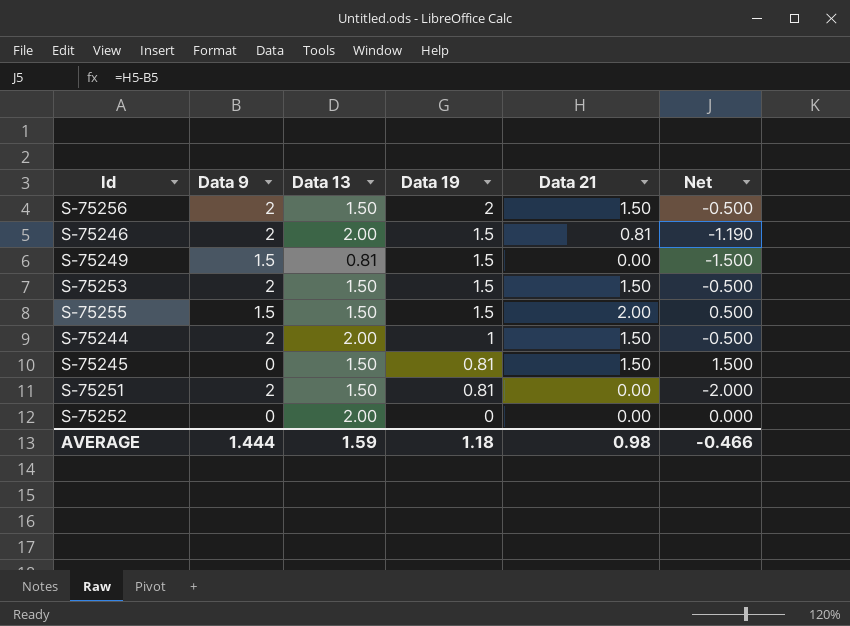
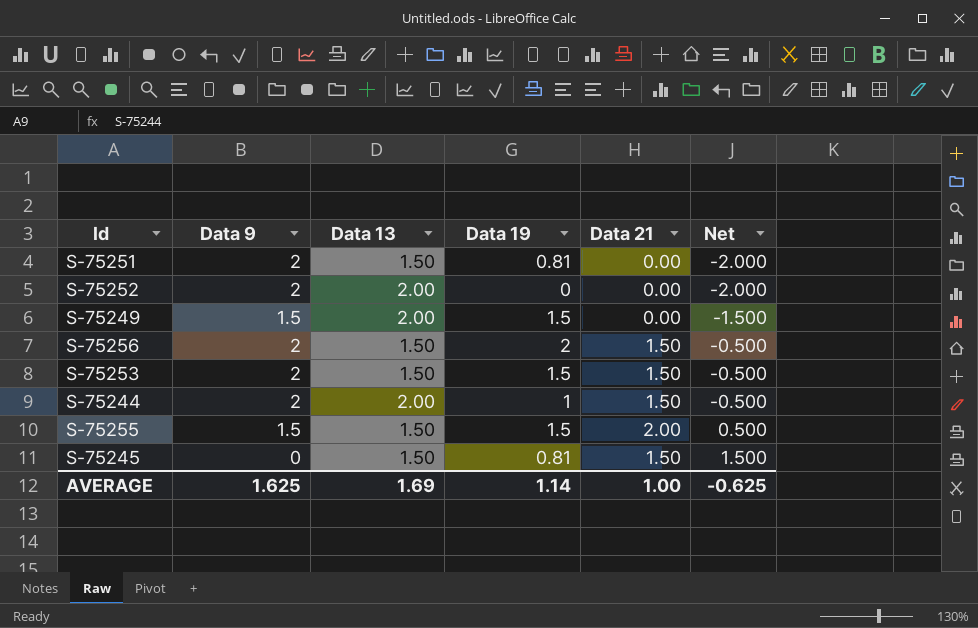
row order: Data 19 descending -> Net ascending
row S-75246: 2 | 2.00 | 1.5 | 0.81 | -1.190 -> none
S-75252 | Data 9: 0 -> 2
S-75252 | Net: 0.000 -> -2.000
S-75249 | Data 13: 0.81 -> 2.00
AVERAGE | Data 9: 1.444 -> 1.625
AVERAGE | Data 13: 1.59 -> 1.69
AVERAGE | Data 19: 1.18 -> 1.14
AVERAGE | Data 21: 0.98 -> 1.00
AVERAGE | Net: -0.466 -> -0.625

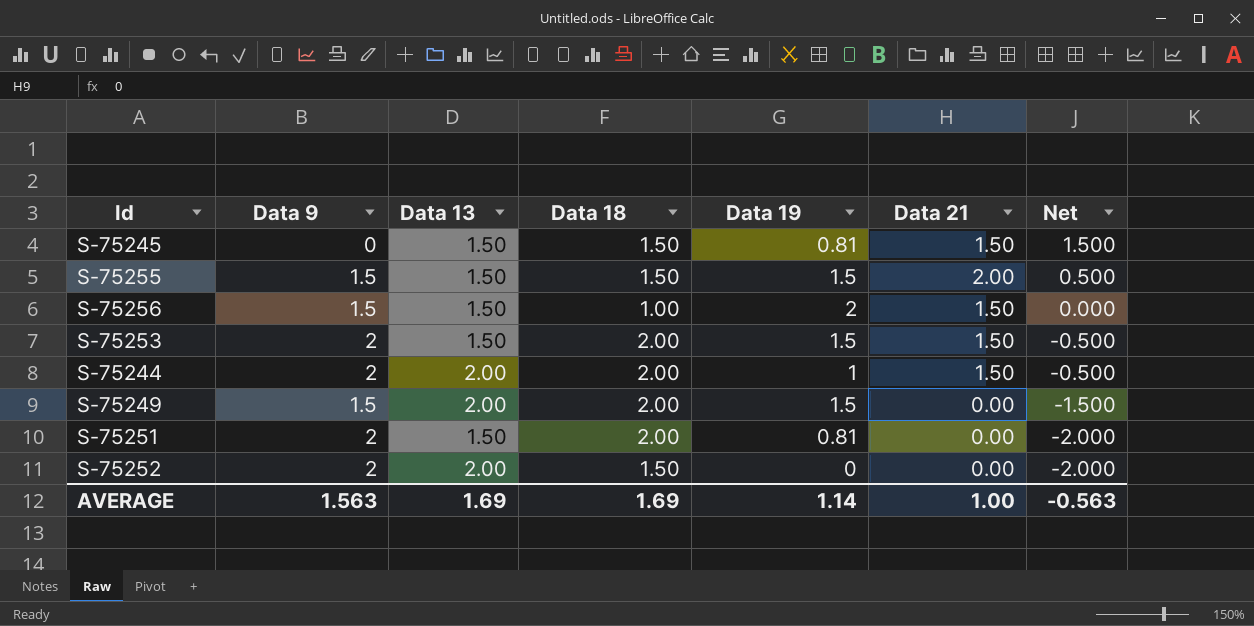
row order: Net ascending -> Net descending
column Data 18 | position: none -> 4
S-75256 | Data 9: 2 -> 1.5
S-75256 | Net: -0.500 -> 0.000
AVERAGE | Data 9: 1.625 -> 1.563
AVERAGE | Net: -0.625 -> -0.563

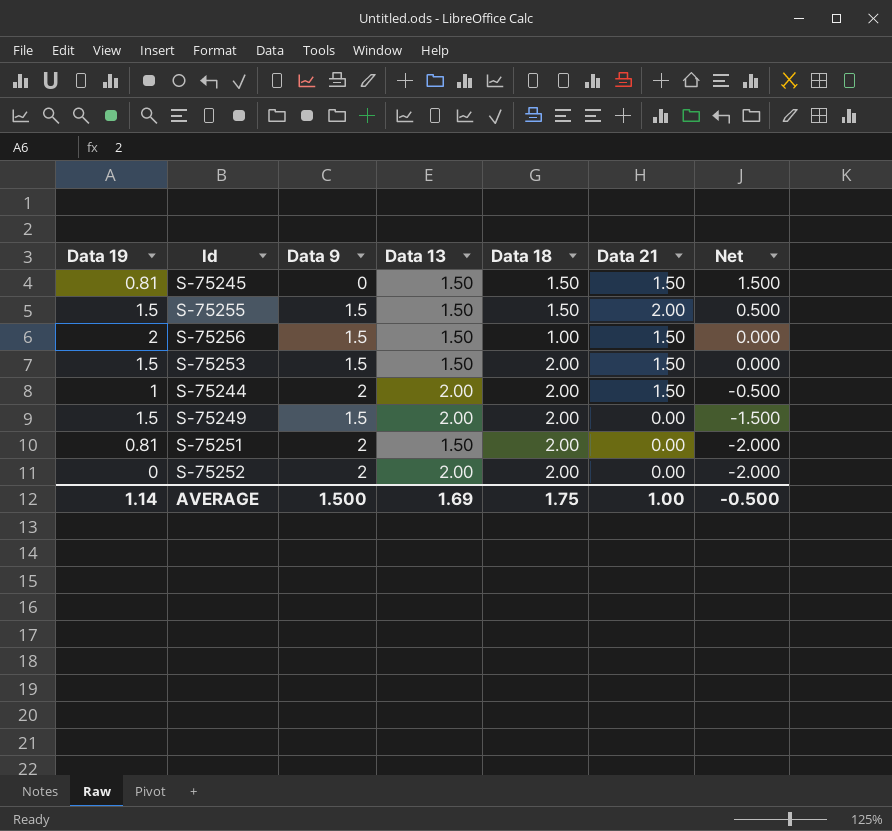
column Data 19 | position: 5 -> 1
S-75253 | Data 9: 2 -> 1.5
S-75253 | Net: -0.500 -> 0.000
S-75252 | Data 18: 1.50 -> 2.00
AVERAGE | Data 9: 1.563 -> 1.500
AVERAGE | Data 18: 1.69 -> 1.75
AVERAGE | Net: -0.563 -> -0.500

